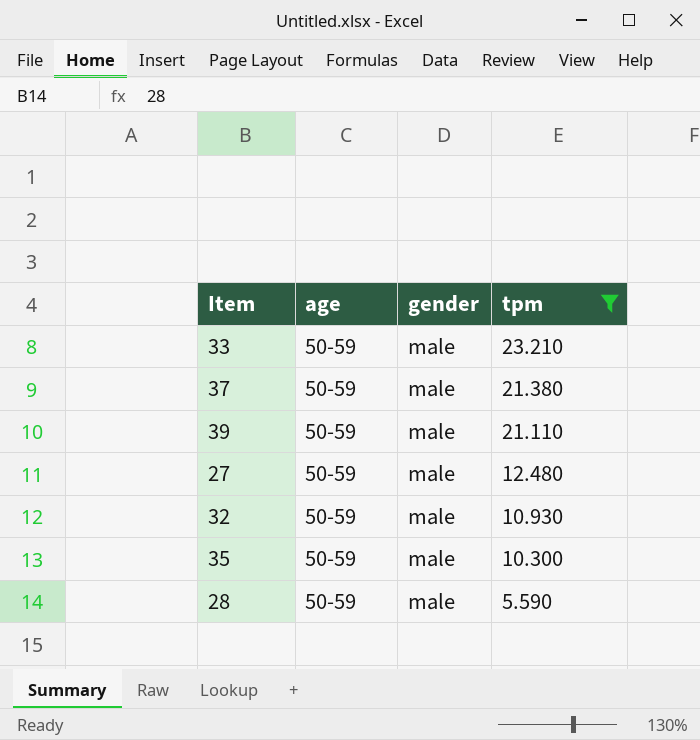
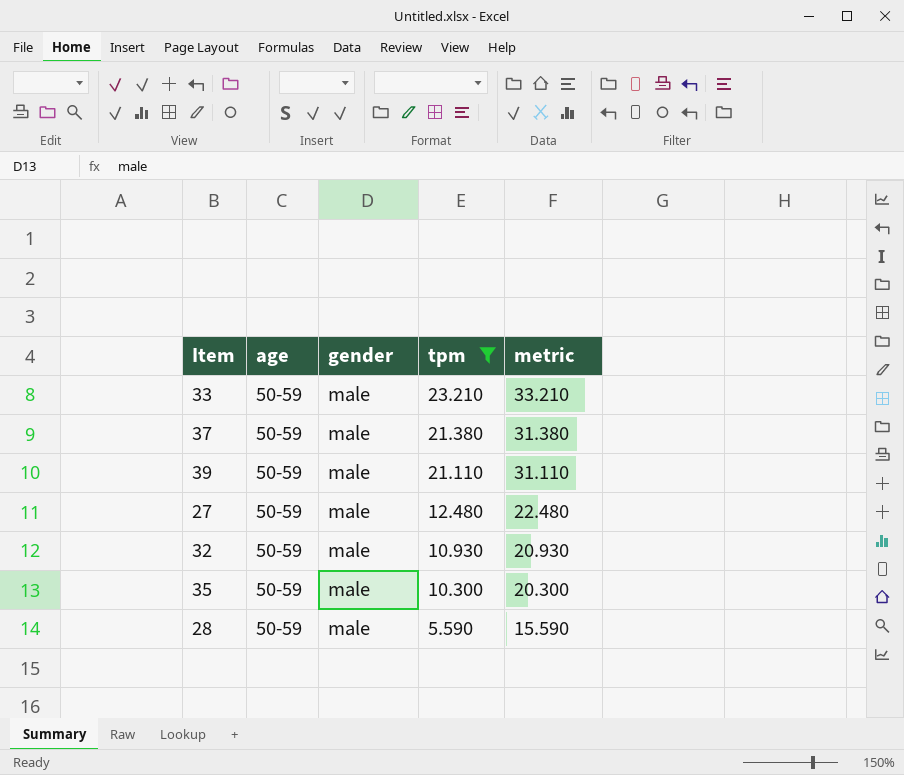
column metric | formula: none -> [tpm] + 10

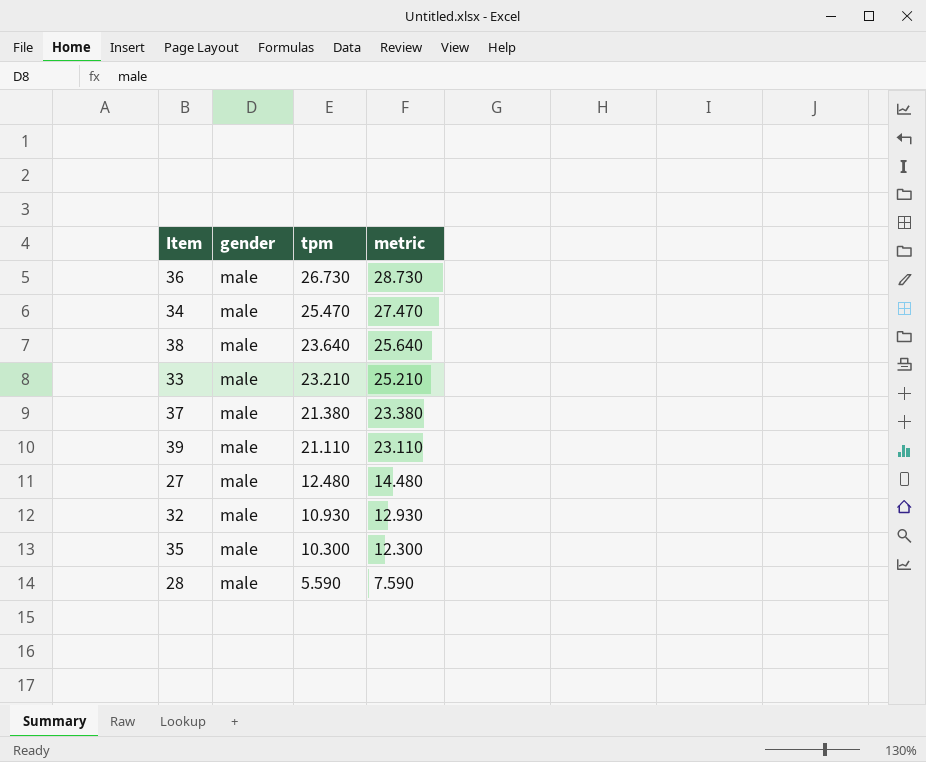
filter: tpm <= 23.210 -> none
column age | position: 2 -> none
column metric | formula: [tpm] + 10 -> [tpm] + 2

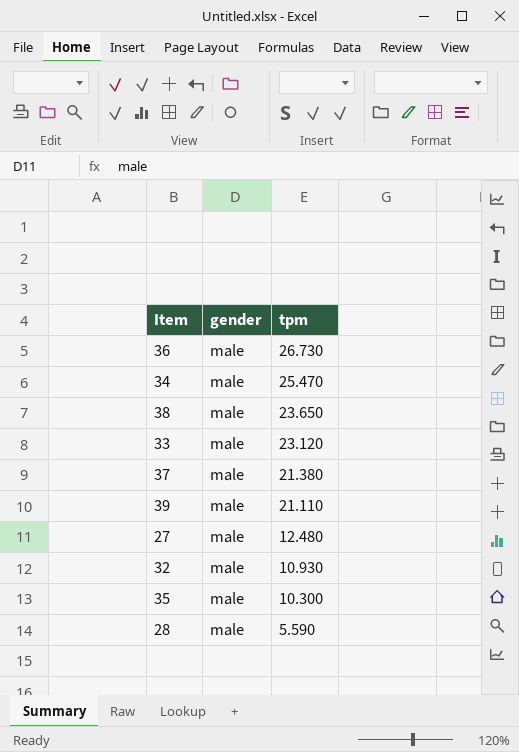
column metric | formula: [tpm] + 2 -> none
38 | tpm: 23.640 -> 23.650
33 | tpm: 23.210 -> 23.120

